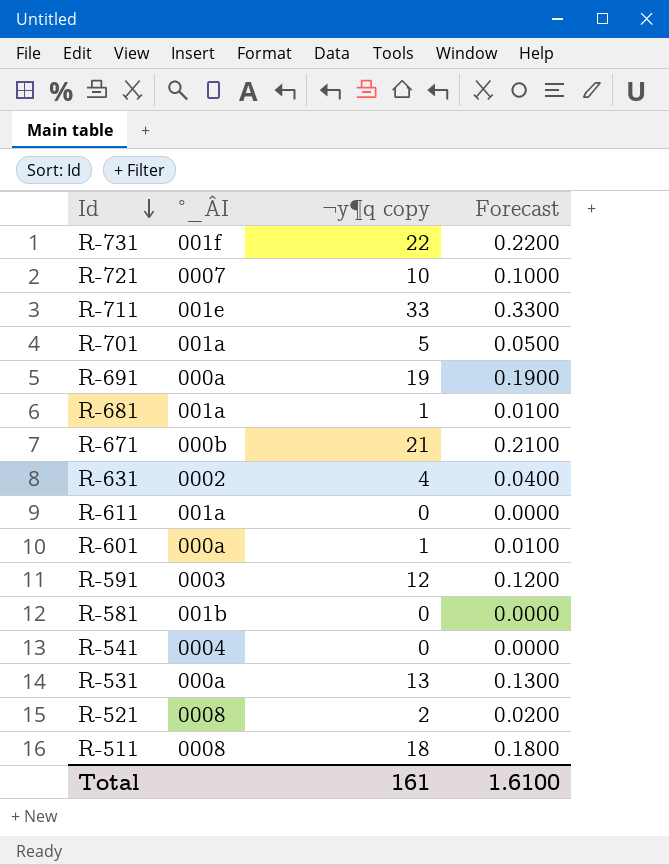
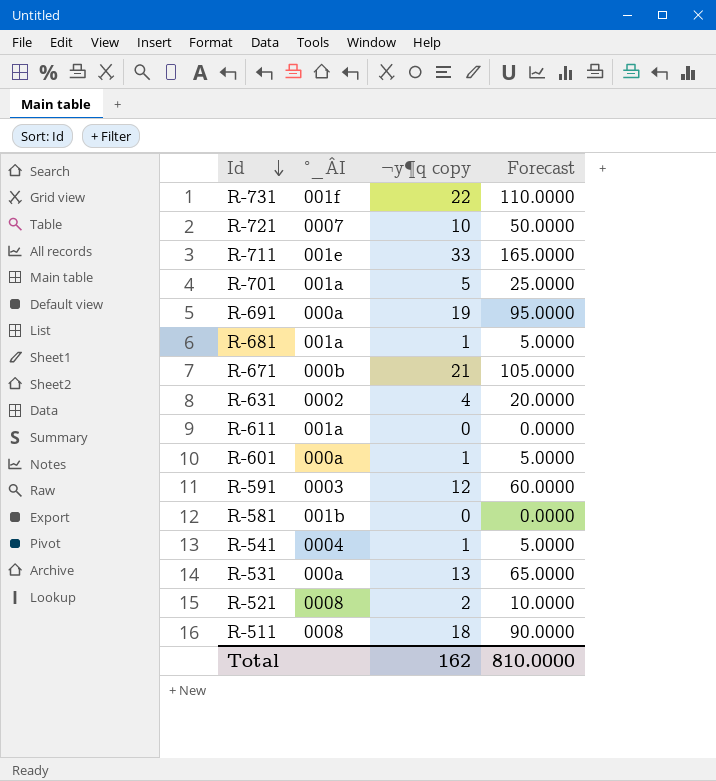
column Forecast | formula: [¬y¶q copy] * 0.01 -> [¬y¶q copy] * 5
R-541 | ¬y¶q copy: 0 -> 1
Total | ¬y¶q copy: 161 -> 162
Total | Forecast: 1.6100 -> 810.0000

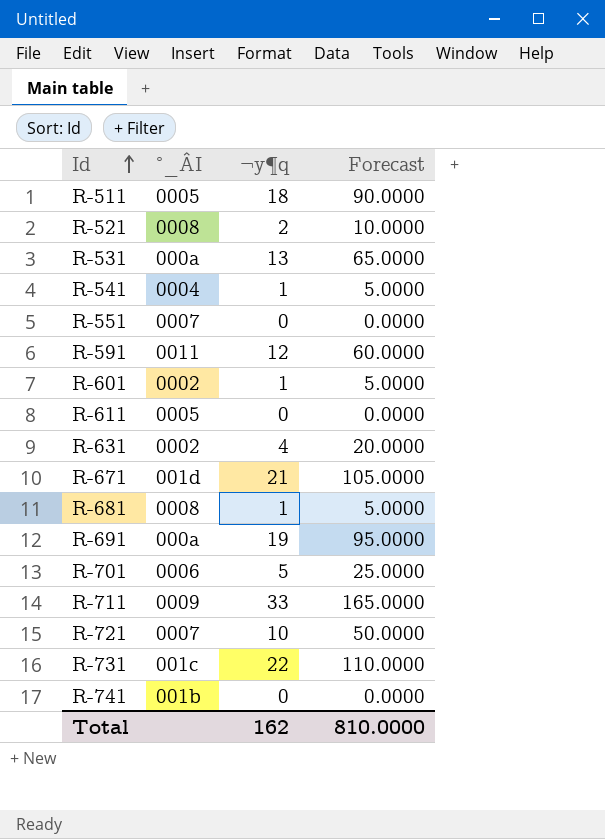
row order: Id descending -> Id ascending
column name: ¬y¶q copy -> ¬y¶q
row R-581: 001b | 0 | 0.0000 -> none
R-511 | °_ÂI: 0008 -> 0005
row R-551: none -> 0007 | 0 | 0.0000
R-591 | °_ÂI: 0003 -> 0011
R-601 | °_ÂI: 000a -> 0002
R-611 | °_ÂI: 001a -> 0005
R-671 | °_ÂI: 000b -> 001d
R-681 | °_ÂI: 001a -> 0008
R-701 | °_ÂI: 001a -> 0006
R-711 | °_ÂI: 001e -> 0009
R-731 | °_ÂI: 001f -> 001c
row R-741: none -> 001b | 0 | 0.0000

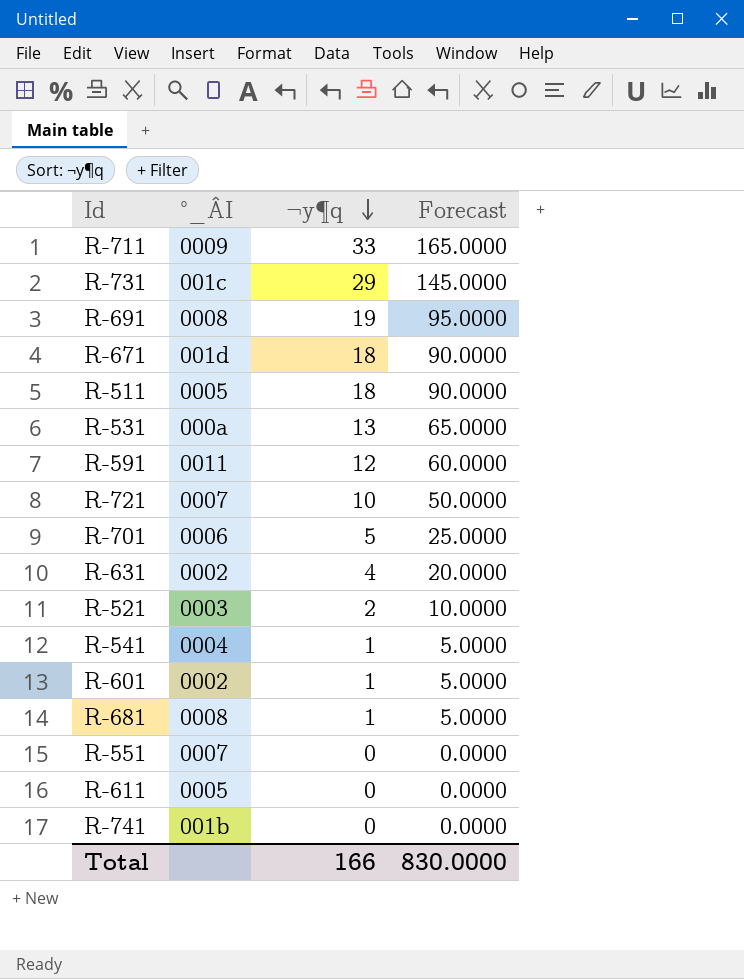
row order: Id ascending -> ¬y¶q descending
R-731 | ¬y¶q: 22 -> 29
R-731 | Forecast: 110.0000 -> 145.0000
R-691 | °_ÂI: 000a -> 0008
R-671 | ¬y¶q: 21 -> 18
R-671 | Forecast: 105.0000 -> 90.0000
R-521 | °_ÂI: 0008 -> 0003
Total | ¬y¶q: 162 -> 166
Total | Forecast: 810.0000 -> 830.0000

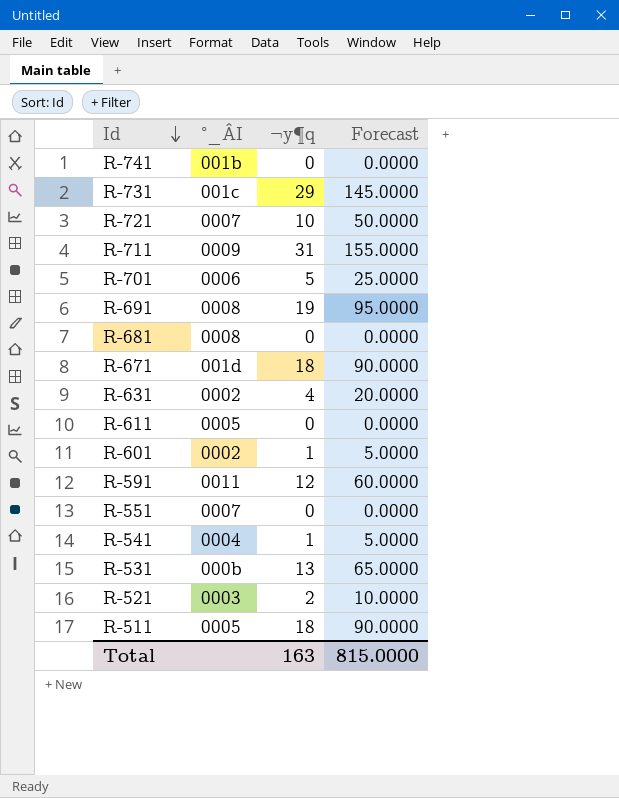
row order: ¬y¶q descending -> Id descending
R-711 | ¬y¶q: 33 -> 31
R-711 | Forecast: 165.0000 -> 155.0000
R-681 | ¬y¶q: 1 -> 0
R-681 | Forecast: 5.0000 -> 0.0000
R-531 | °_ÂI: 000a -> 000b
Total | ¬y¶q: 166 -> 163
Total | Forecast: 830.0000 -> 815.0000

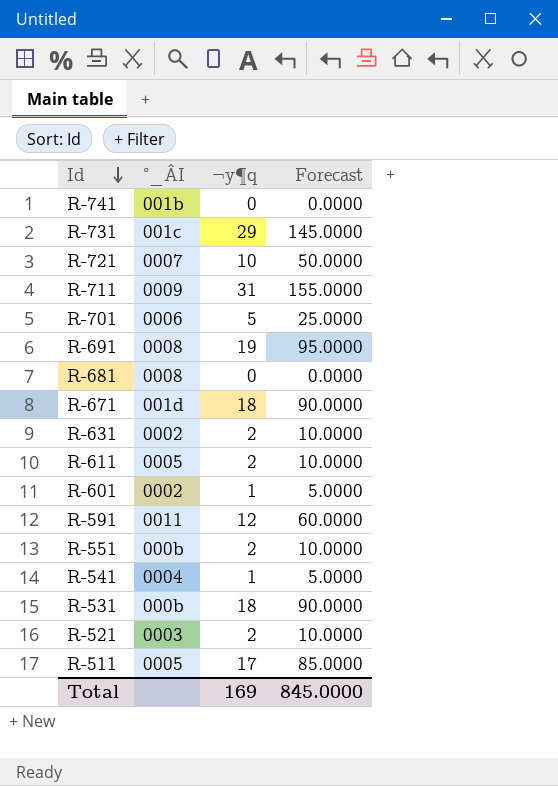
R-631 | ¬y¶q: 4 -> 2
R-631 | Forecast: 20.0000 -> 10.0000
R-611 | ¬y¶q: 0 -> 2
R-611 | Forecast: 0.0000 -> 10.0000
R-551 | °_ÂI: 0007 -> 000b
R-551 | ¬y¶q: 0 -> 2
R-551 | Forecast: 0.0000 -> 10.0000
R-531 | ¬y¶q: 13 -> 18
R-531 | Forecast: 65.0000 -> 90.0000
R-511 | ¬y¶q: 18 -> 17
R-511 | Forecast: 90.0000 -> 85.0000
Total | ¬y¶q: 163 -> 169
Total | Forecast: 815.0000 -> 845.0000

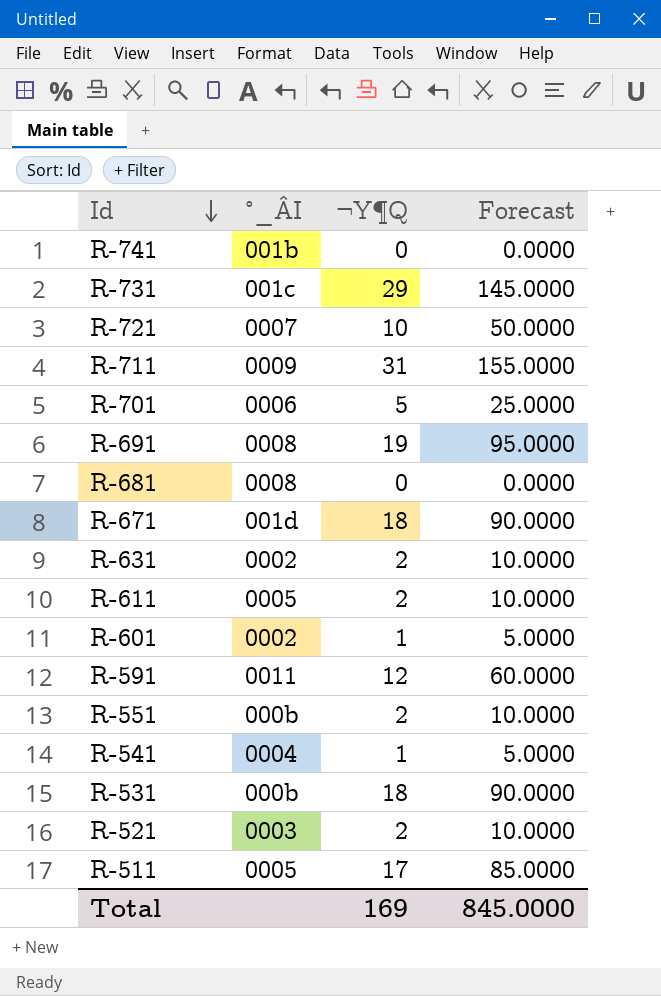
column name: ¬y¶q -> ¬Y¶Q

